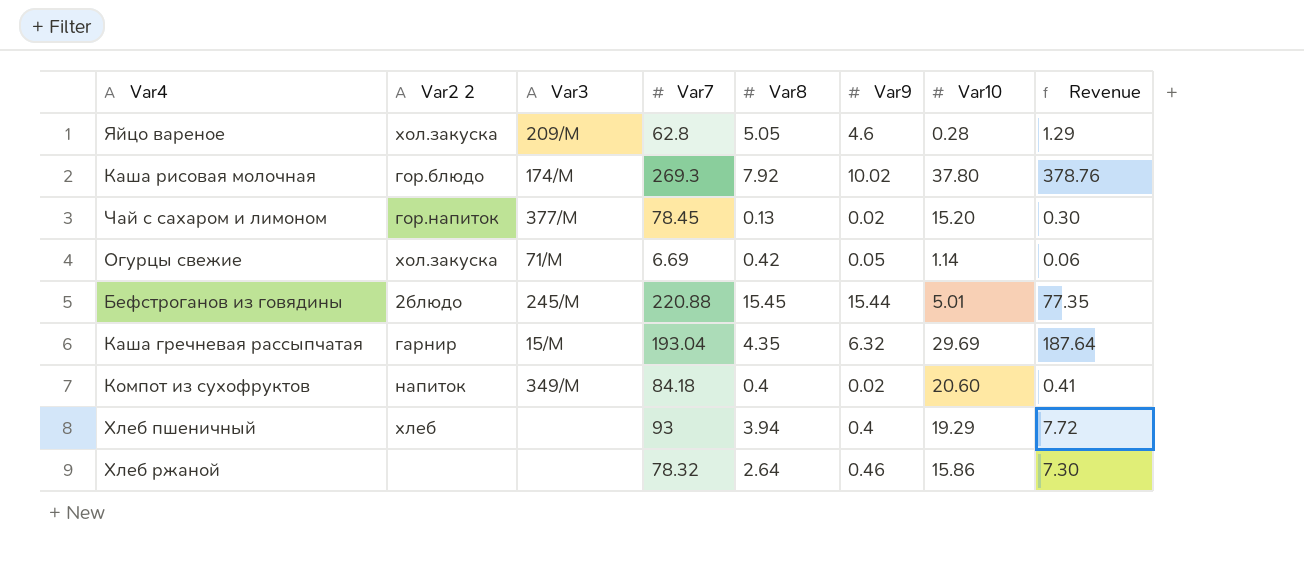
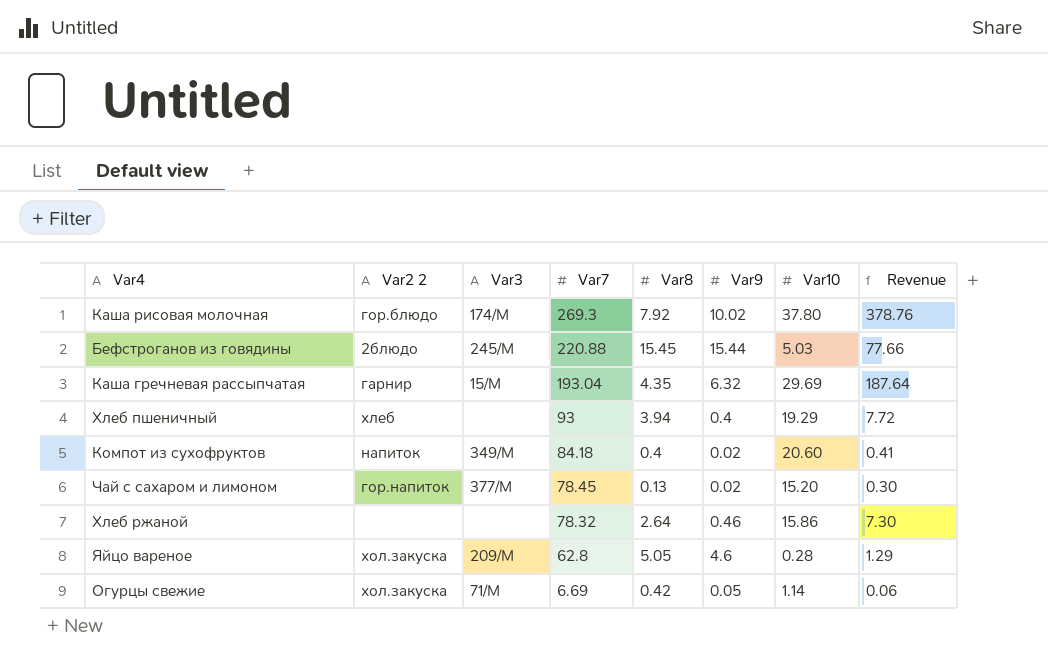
row order: none -> Var7 descending
Бефстроганов из говядины | Var10: 5.01 -> 5.03
Бефстроганов из говядины | Revenue: 77.35 -> 77.66

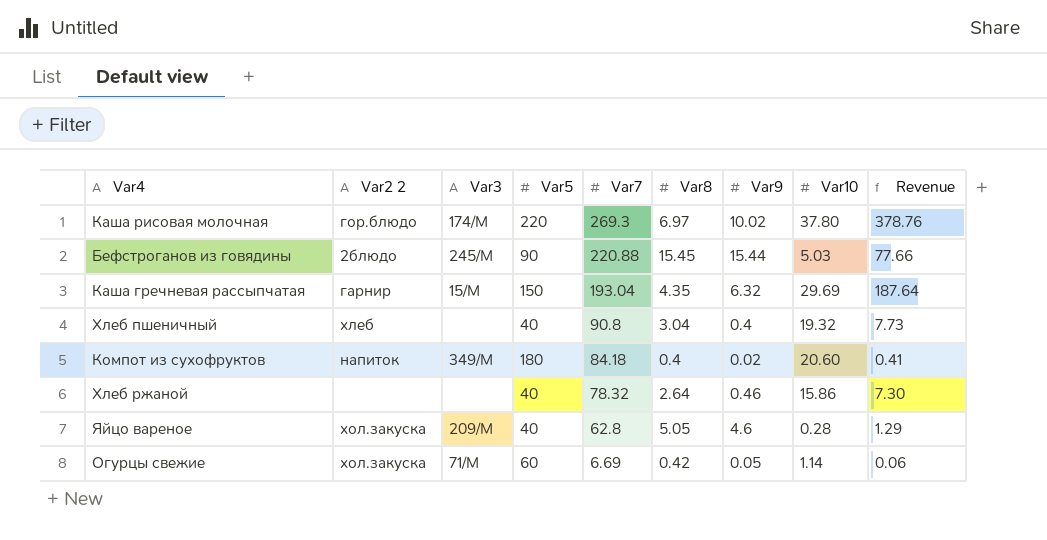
column Var5 | position: none -> 4
row Чай с сахаром и лимоном: гор.напиток | 377/М | 78.45 | 0.13 | 0.02 | 15.20 | 0.30 -> none
Каша рисовая молочная | Var8: 7.92 -> 6.97
Хлеб пшеничный | Var7: 93 -> 90.8
Хлеб пшеничный | Var8: 3.94 -> 3.04
Хлеб пшеничный | Var10: 19.29 -> 19.32
Хлеб пшеничный | Revenue: 7.72 -> 7.73

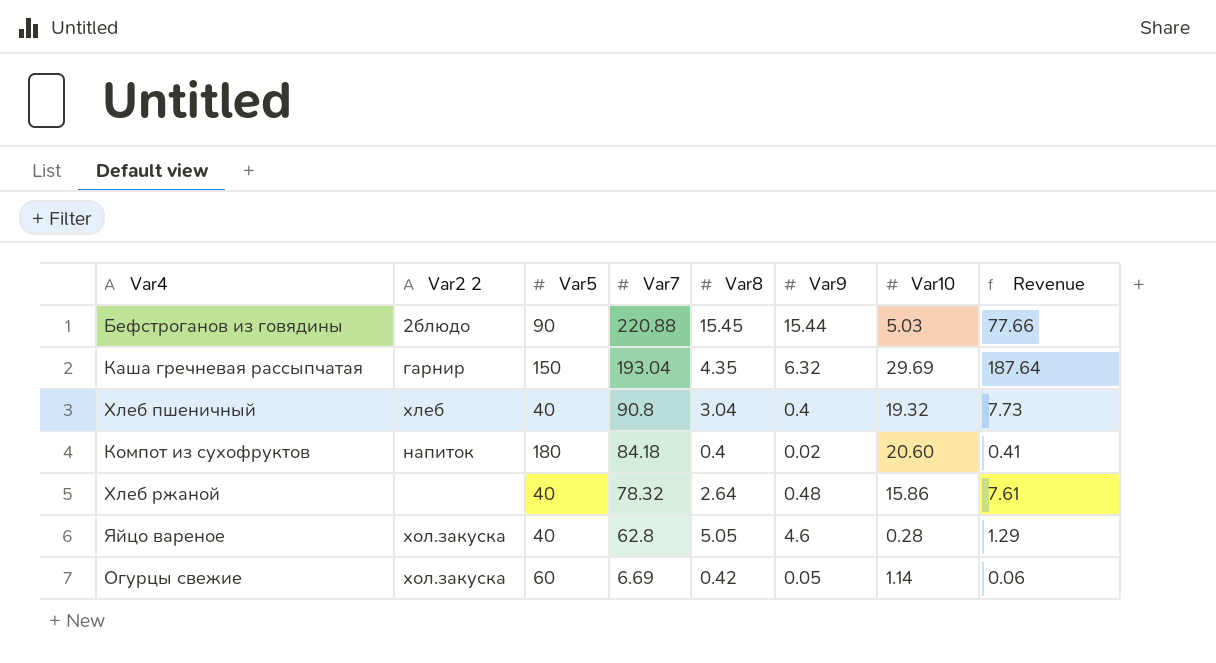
column Var3 | position: 3 -> none
row Каша рисовая молочная: гор.блюдо | 174/М | 220 | 269.3 | 6.97 | 10.02 | 37.80 | 378.76 -> none
Хлеб ржаной | Var9: 0.46 -> 0.48
Хлеб ржаной | Revenue: 7.30 -> 7.61

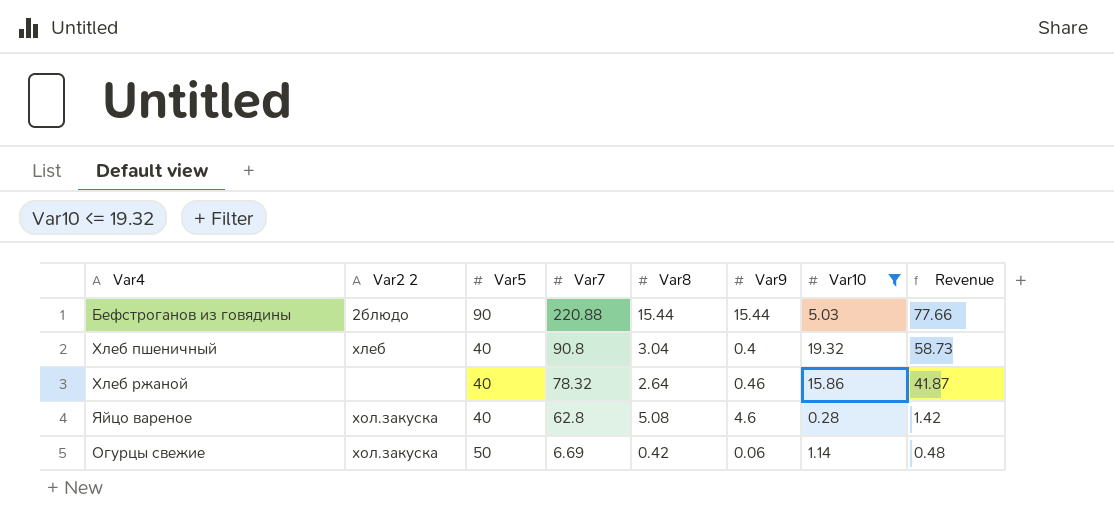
filter: none -> Var10 <= 19.32
column Revenue | formula: [Var9] * [Var10] -> [Var8] * [Var10]
Бефстроганов из говядины | Var8: 15.45 -> 15.44
Хлеб ржаной | Var9: 0.48 -> 0.46
Яйцо вареное | Var8: 5.05 -> 5.08
Огурцы свежие | Var5: 60 -> 50
Огурцы свежие | Var9: 0.05 -> 0.06

